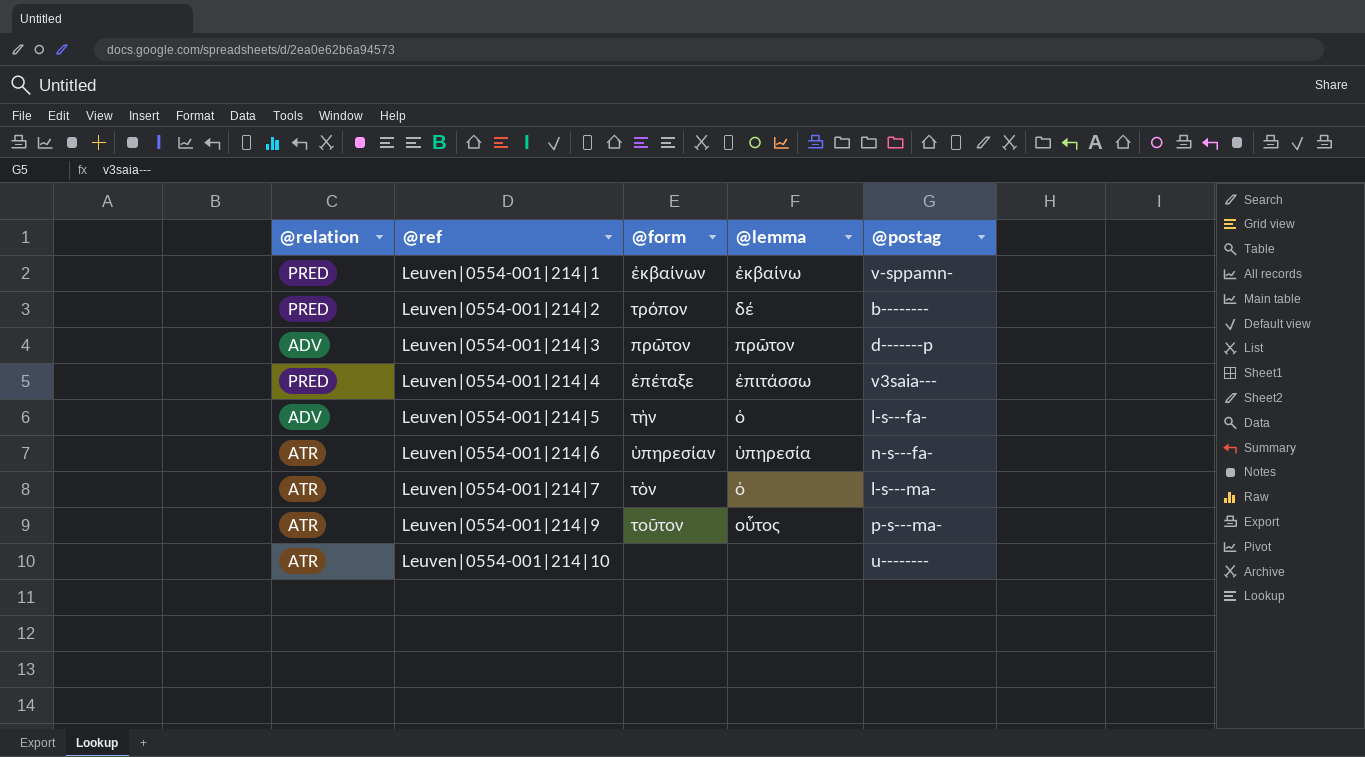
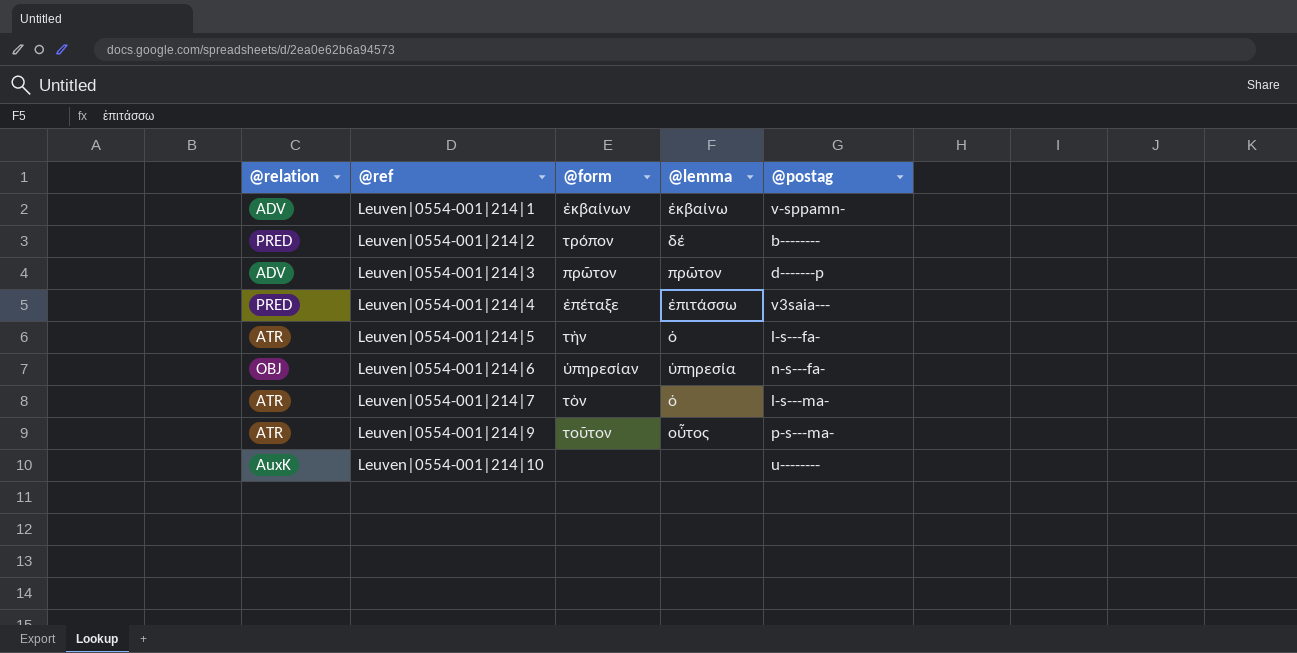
Leuven|0554-001|214|1 | @relation: PRED -> ADV
Leuven|0554-001|214|5 | @relation: ADV -> ATR
Leuven|0554-001|214|6 | @relation: ATR -> OBJ
Leuven|0554-001|214|10 | @relation: ATR -> AuxK

